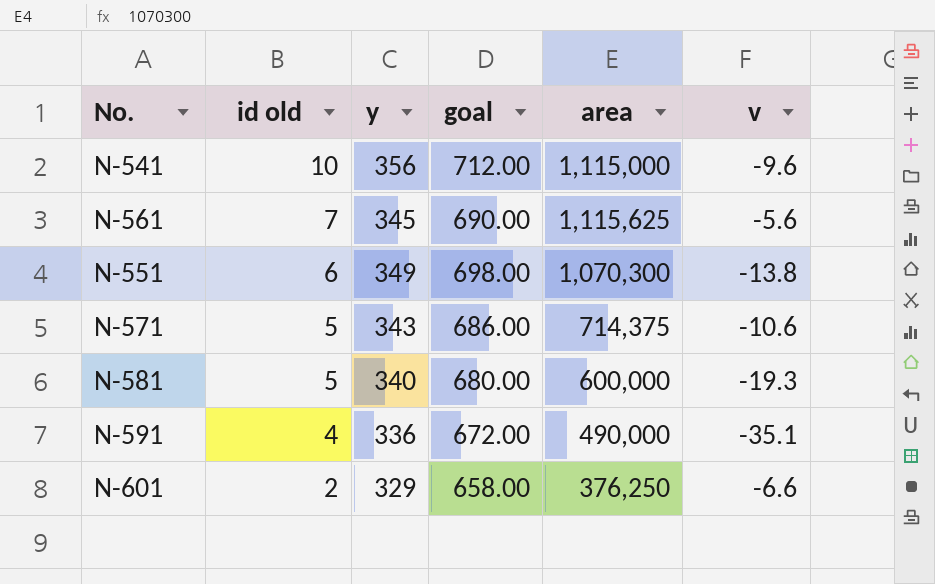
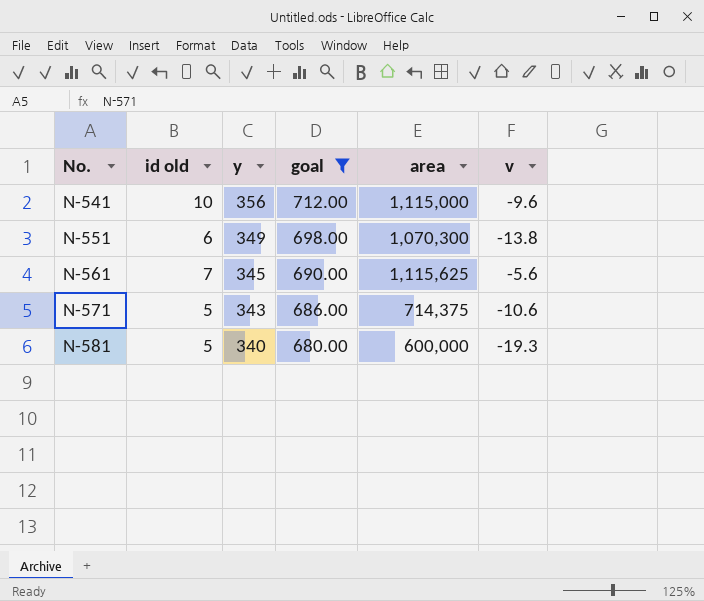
filter: none -> goal >= 680.00
row order: id old descending -> No. ascending

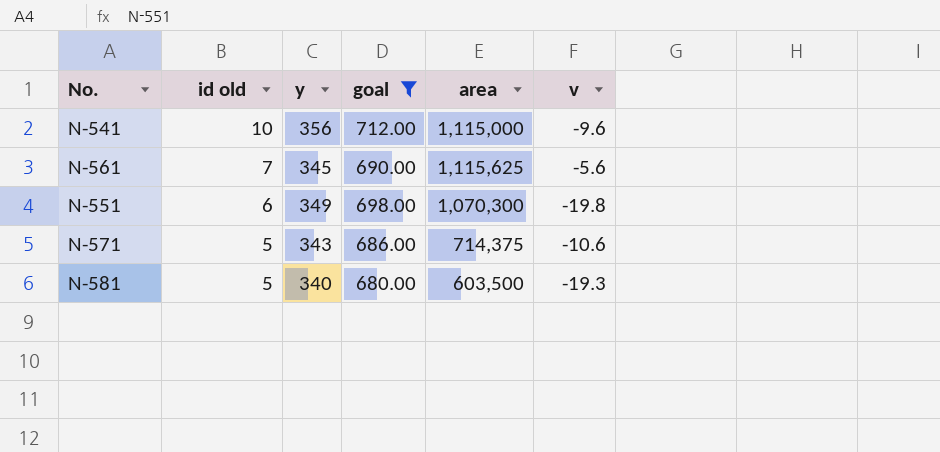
row order: No. ascending -> id old descending
N-551 | v: -13.8 -> -19.8
N-581 | area: 600,000 -> 603,500

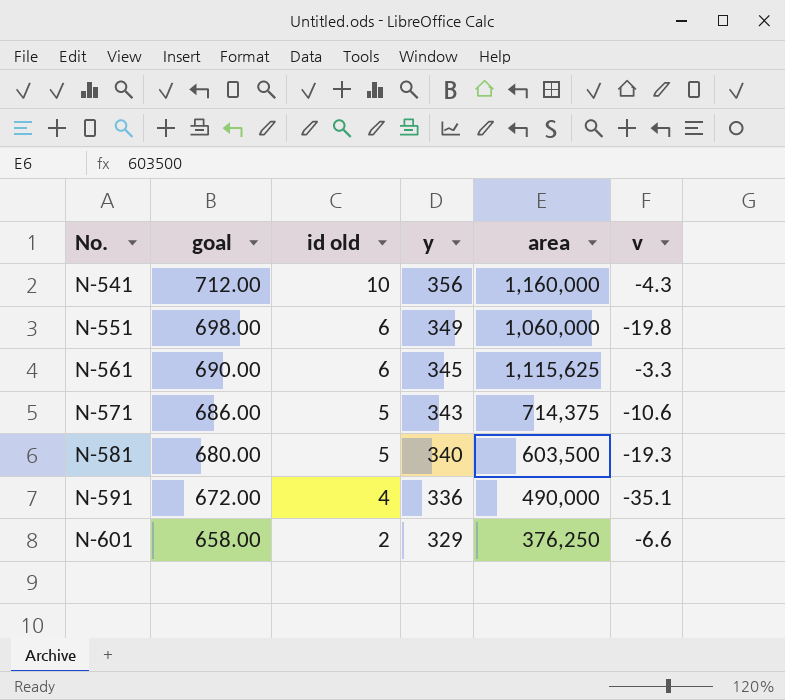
filter: goal >= 680.00 -> none
row order: id old descending -> No. ascending
column goal | position: 4 -> 2
N-541 | area: 1,115,000 -> 1,160,000
N-541 | v: -9.6 -> -4.3
N-551 | area: 1,070,300 -> 1,060,000
N-561 | id old: 7 -> 6
N-561 | v: -5.6 -> -3.3

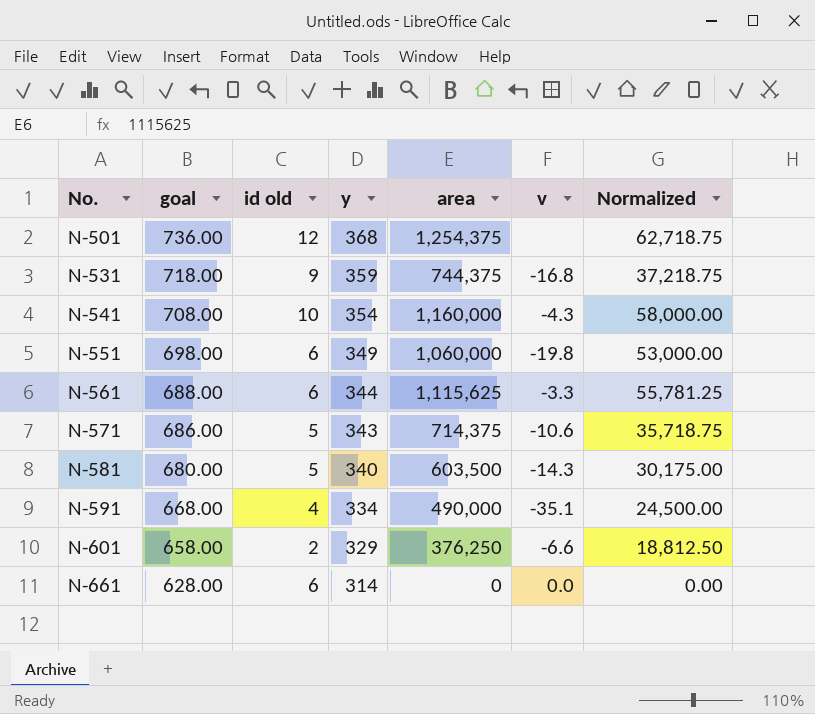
column Normalized | formula: none -> [area] * 0.05
row N-501: none -> 736.00 | 12 | 368 | 1,254,375 | none | 62,718.75
row N-531: none -> 718.00 | 9 | 359 | 744,375 | -16.8 | 37,218.75
N-541 | goal: 712.00 -> 708.00
N-541 | y: 356 -> 354
N-561 | goal: 690.00 -> 688.00
N-561 | y: 345 -> 344
N-581 | v: -19.3 -> -14.3
N-591 | goal: 672.00 -> 668.00
N-591 | y: 336 -> 334
row N-661: none -> 628.00 | 6 | 314 | 0 | 0.0 | 0.00

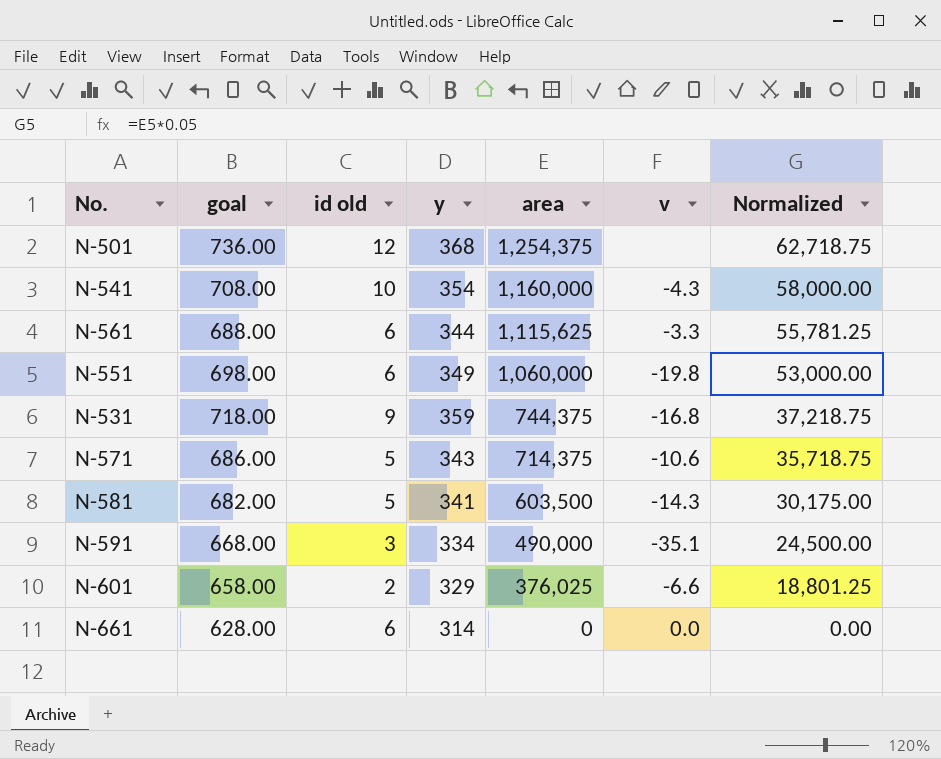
row order: No. ascending -> area descending
N-581 | goal: 680.00 -> 682.00
N-581 | y: 340 -> 341
N-591 | id old: 4 -> 3
N-601 | area: 376,250 -> 376,025
N-601 | Normalized: 18,812.50 -> 18,801.25

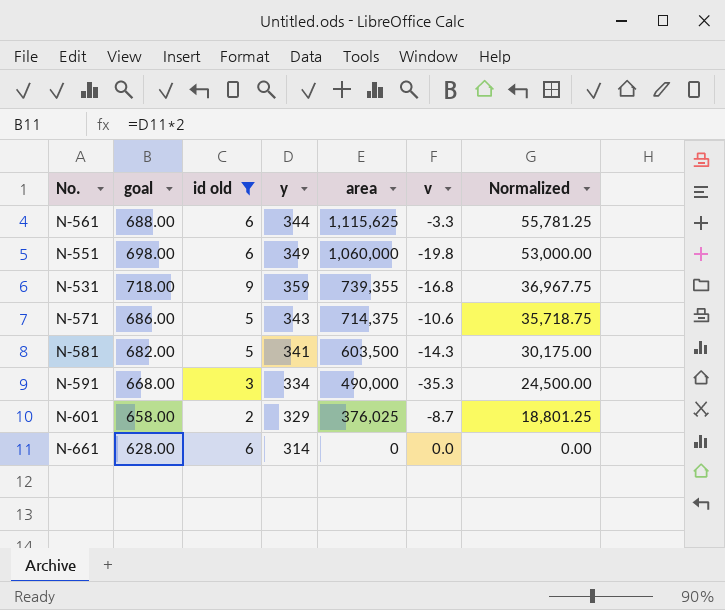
filter: none -> id old <= 9
N-531 | area: 744,375 -> 739,355
N-531 | Normalized: 37,218.75 -> 36,967.75
N-591 | v: -35.1 -> -35.3
N-601 | v: -6.6 -> -8.7

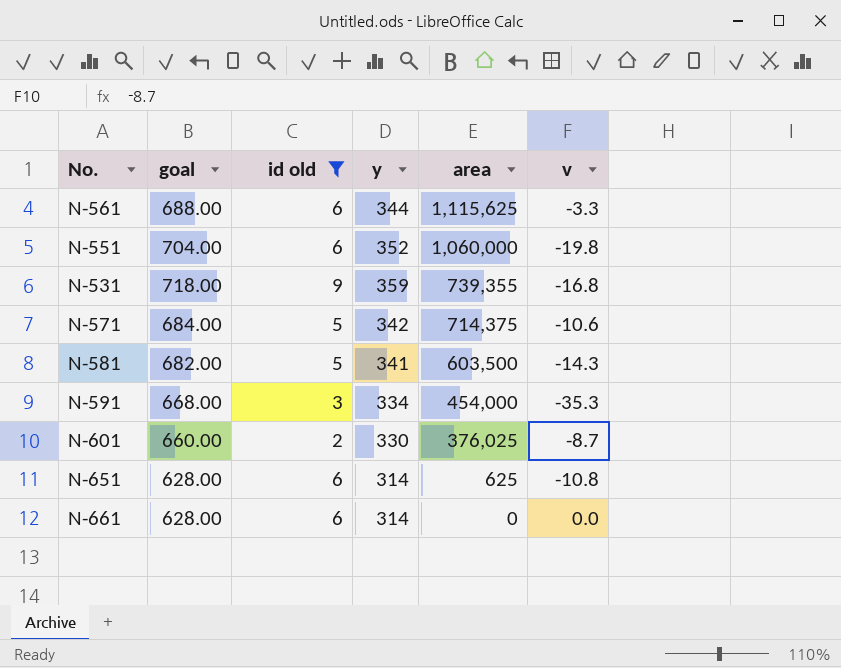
column Normalized | formula: [area] * 0.05 -> none
N-551 | goal: 698.00 -> 704.00
N-551 | y: 349 -> 352
N-571 | goal: 686.00 -> 684.00
N-571 | y: 343 -> 342
N-591 | area: 490,000 -> 454,000
N-601 | goal: 658.00 -> 660.00
N-601 | y: 329 -> 330
row N-651: none -> 628.00 | 6 | 314 | 625 | -10.8

